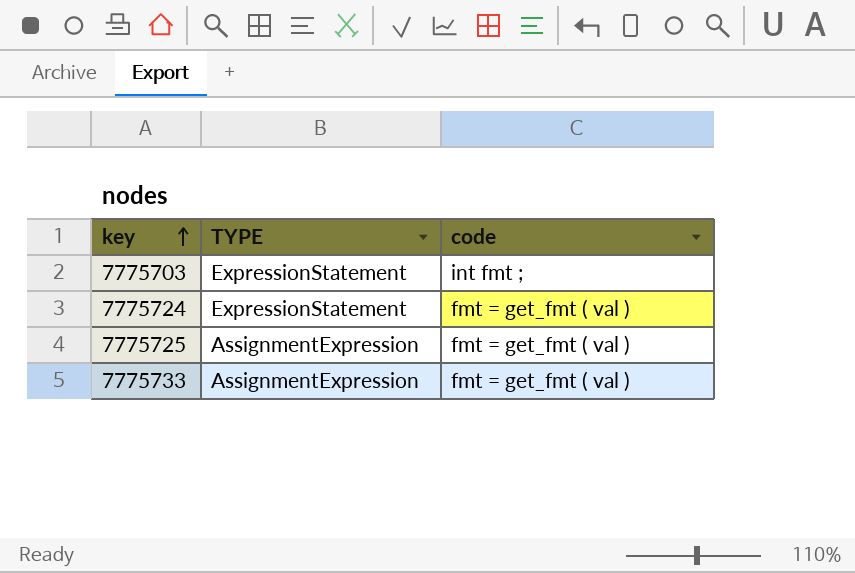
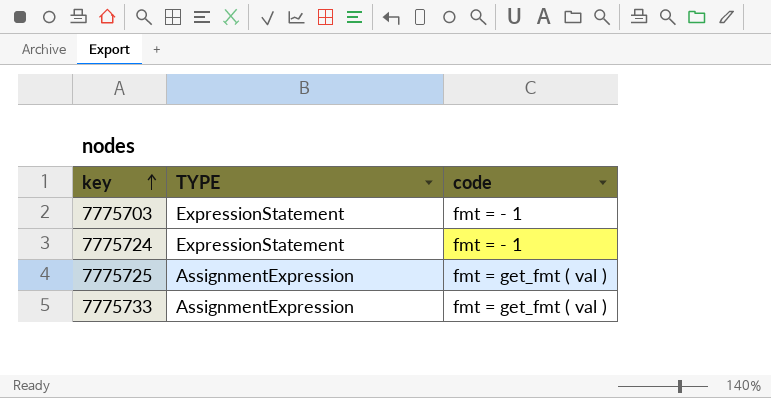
7775703 | code: int fmt ; -> fmt = - 1
7775724 | code: fmt = get_fmt ( val ) -> fmt = - 1

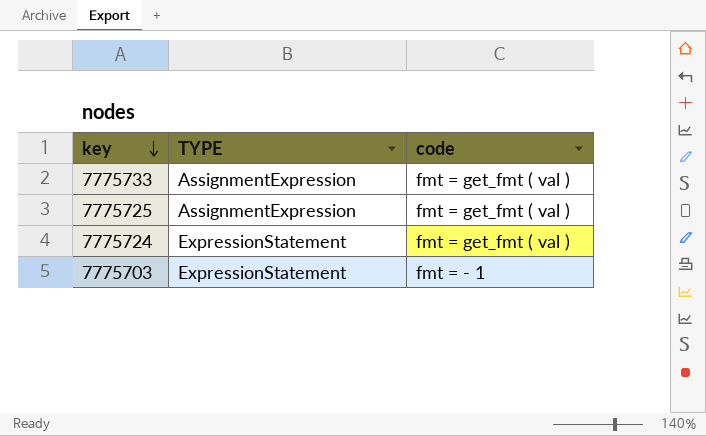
row order: key ascending -> key descending
7775724 | code: fmt = - 1 -> fmt = get_fmt ( val )

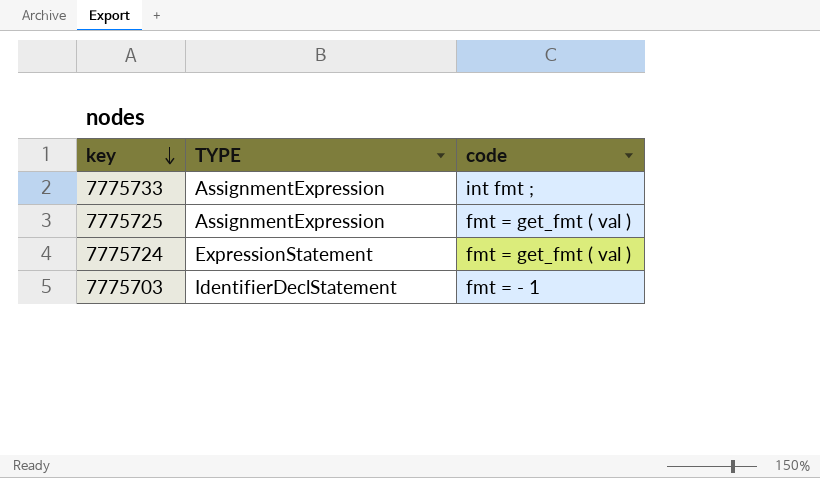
7775733 | code: fmt = get_fmt ( val ) -> int fmt ;
7775703 | TYPE: ExpressionStatement -> IdentifierDeclStatement

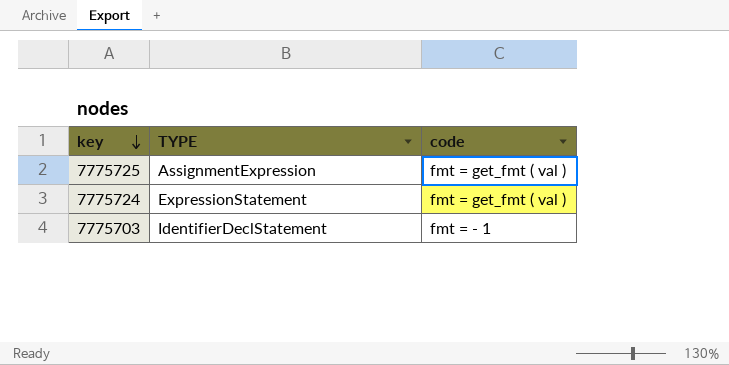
row 7775733: AssignmentExpression | int fmt ; -> none

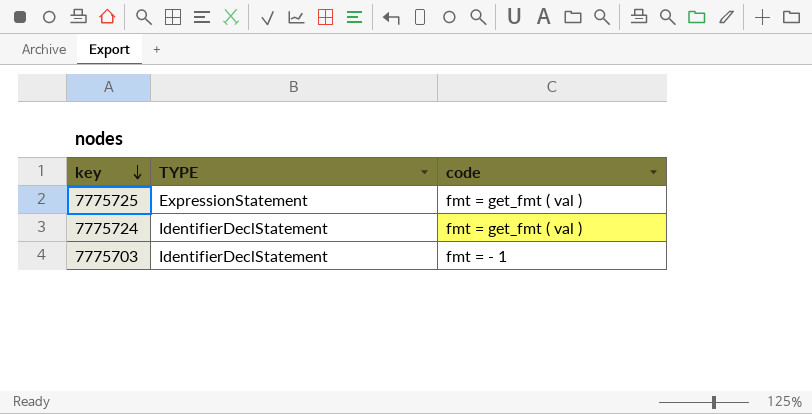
7775725 | TYPE: AssignmentExpression -> ExpressionStatement
7775724 | TYPE: ExpressionStatement -> IdentifierDeclStatement

